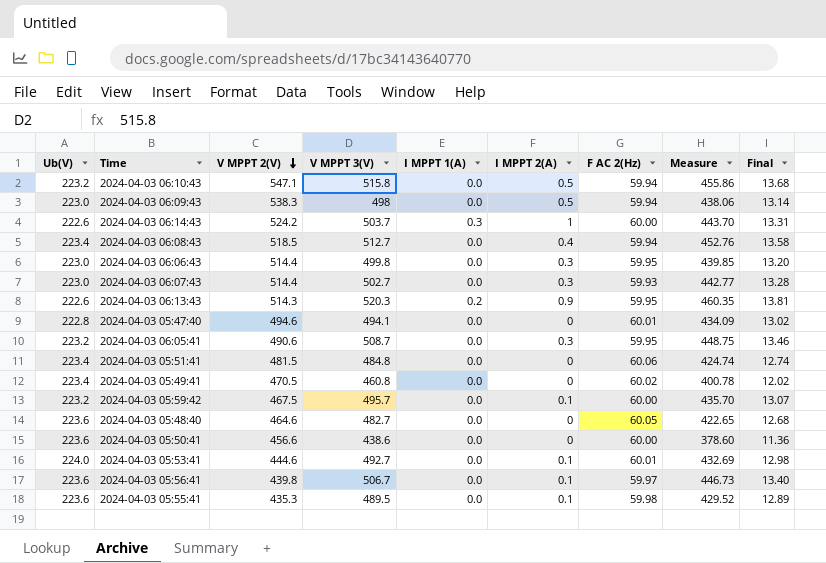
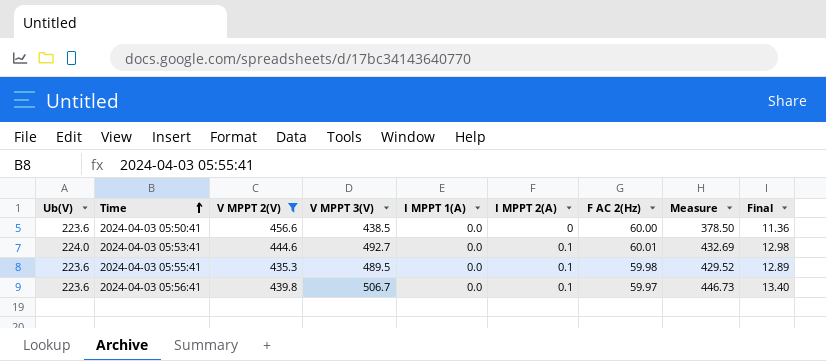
filter: none -> V MPPT 2(V) <= 456.6
row order: V MPPT 2(V) descending -> Time ascending
2024-04-03 05:50:41 | V MPPT 3(V): 438.6 -> 438.5
2024-04-03 05:50:41 | Measure: 378.60 -> 378.50

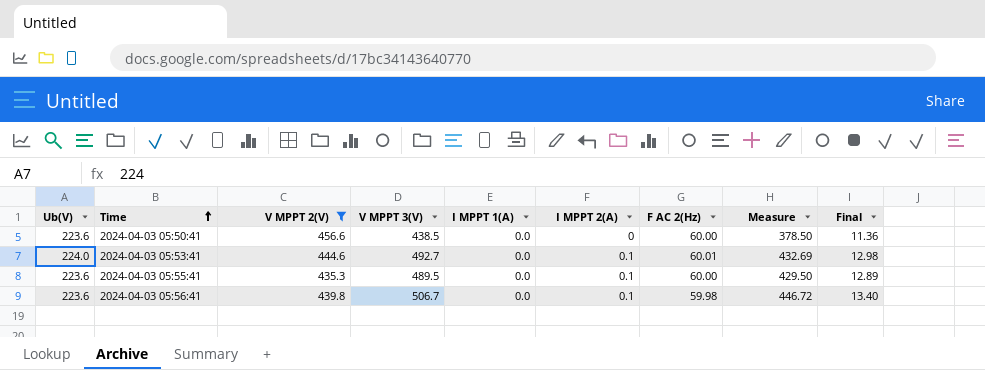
2024-04-03 05:55:41 | F AC 2(Hz): 59.98 -> 60.00
2024-04-03 05:55:41 | Measure: 429.52 -> 429.50
2024-04-03 05:56:41 | F AC 2(Hz): 59.97 -> 59.98
2024-04-03 05:56:41 | Measure: 446.73 -> 446.72

